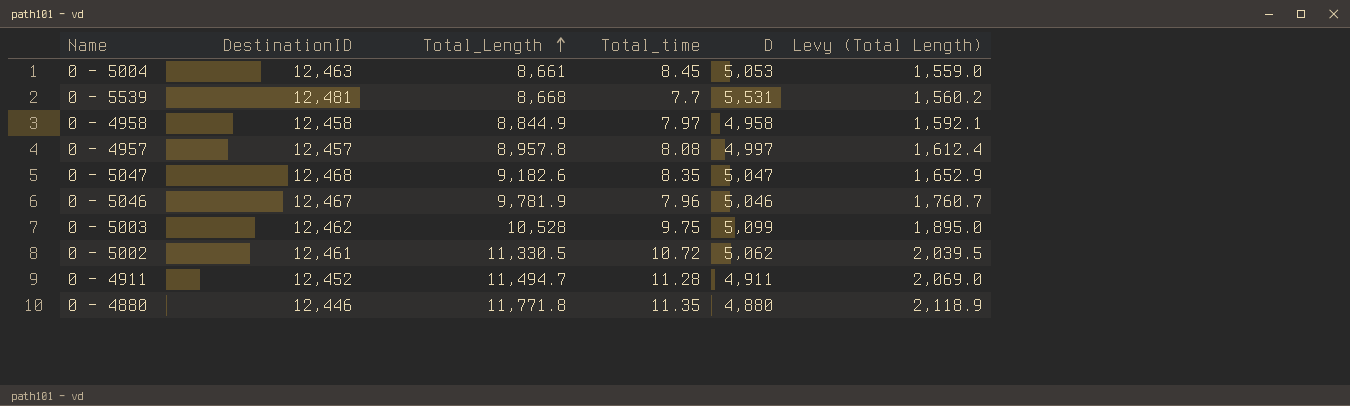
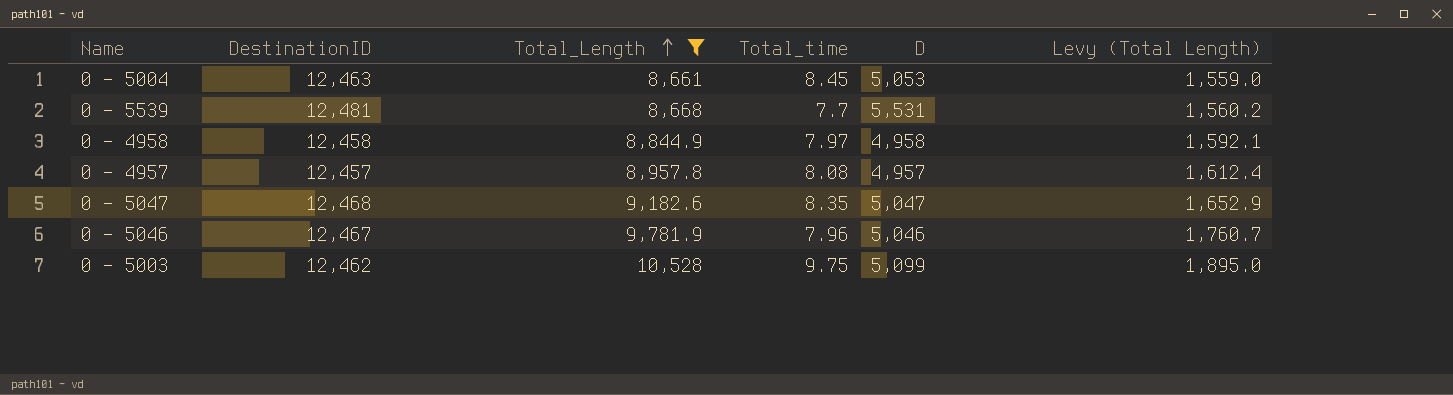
filter: none -> Total_Length <= 10,528
0 - 4957 | D: 4,997 -> 4,957

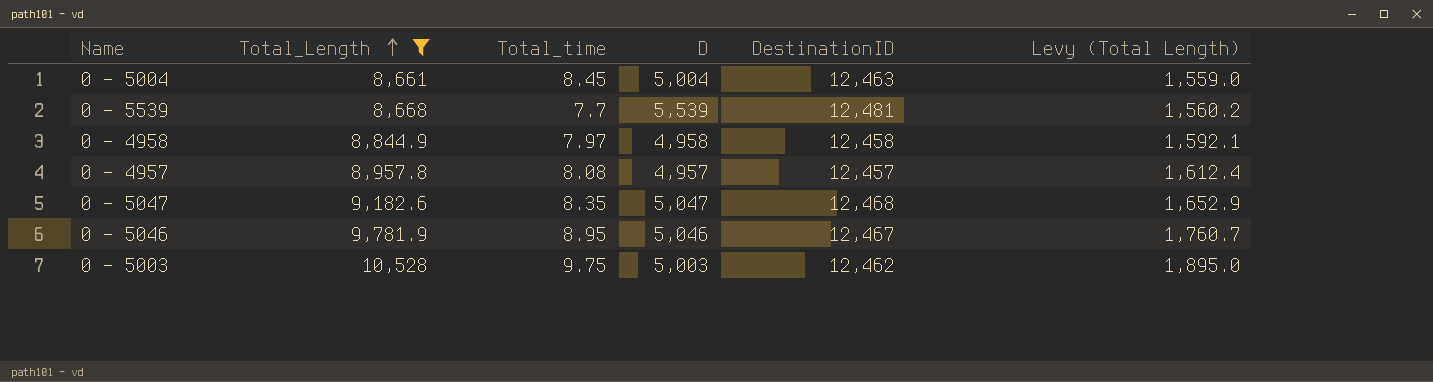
column DestinationID | position: 2 -> 5
0 - 5004 | D: 5,053 -> 5,004
0 - 5539 | D: 5,531 -> 5,539
0 - 5046 | Total_time: 7.96 -> 8.95
0 - 5003 | D: 5,099 -> 5,003

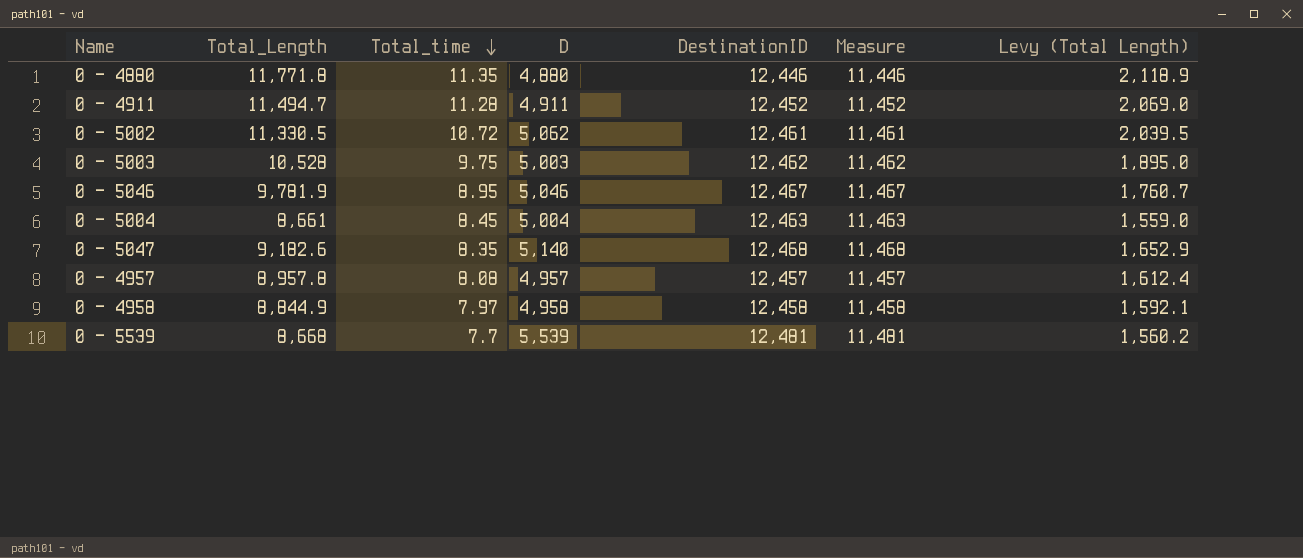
filter: Total_Length <= 10,528 -> none
row order: Total_Length ascending -> Total_time descending
column Measure | formula: none -> [DestinationID] - 1000
0 - 5047 | D: 5,047 -> 5,140

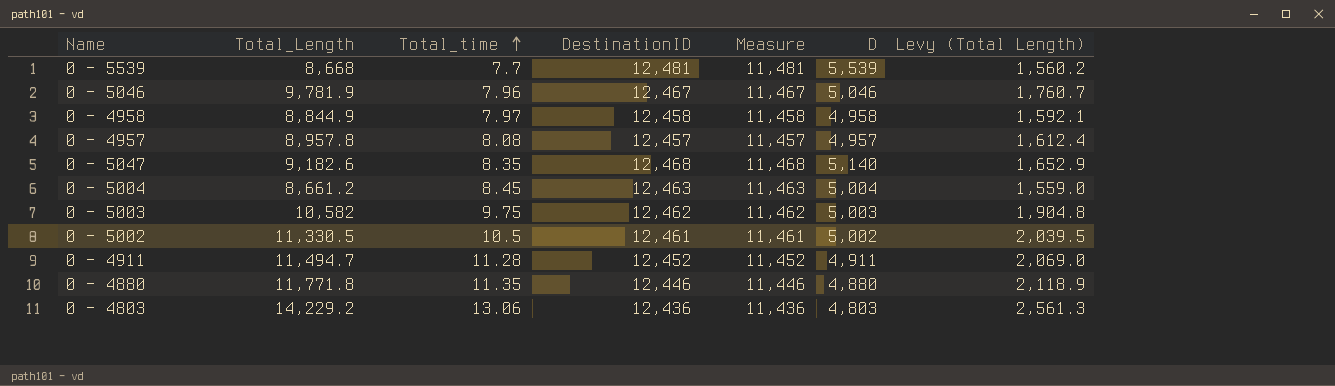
row order: Total_time descending -> Total_time ascending
column D | position: 4 -> 6
0 - 5046 | Total_time: 8.95 -> 7.96
0 - 5004 | Total_Length: 8,661 -> 8,661.2
0 - 5003 | Total_Length: 10,528 -> 10,582
0 - 5003 | Levy (Total Length): 1,895.0 -> 1,904.8
0 - 5002 | Total_time: 10.72 -> 10.5
0 - 5002 | D: 5,062 -> 5,002
row 0 - 4803: none -> 14,229.2 | 13.06 | 12,436 | 11,436 | 4,803 | 2,561.3

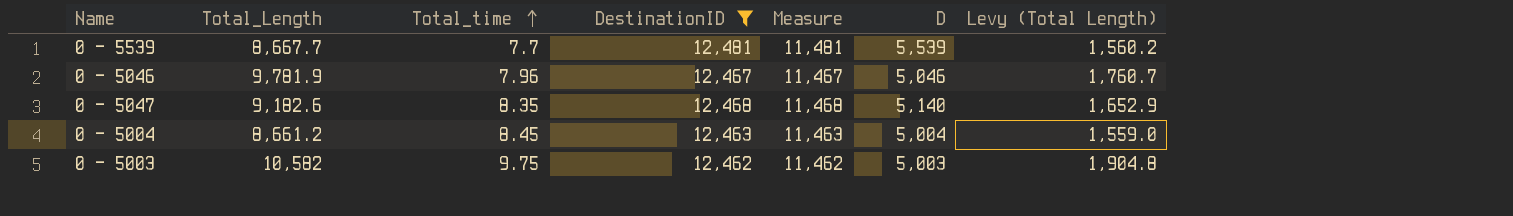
filter: none -> DestinationID >= 12,462
0 - 5539 | Total_Length: 8,668 -> 8,667.7

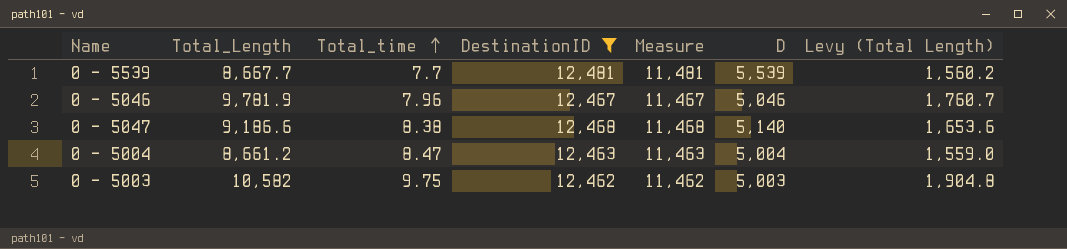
0 - 5047 | Total_Length: 9,182.6 -> 9,186.6
0 - 5047 | Total_time: 8.35 -> 8.38
0 - 5047 | Levy (Total Length): 1,652.9 -> 1,653.6
0 - 5004 | Total_time: 8.45 -> 8.47

